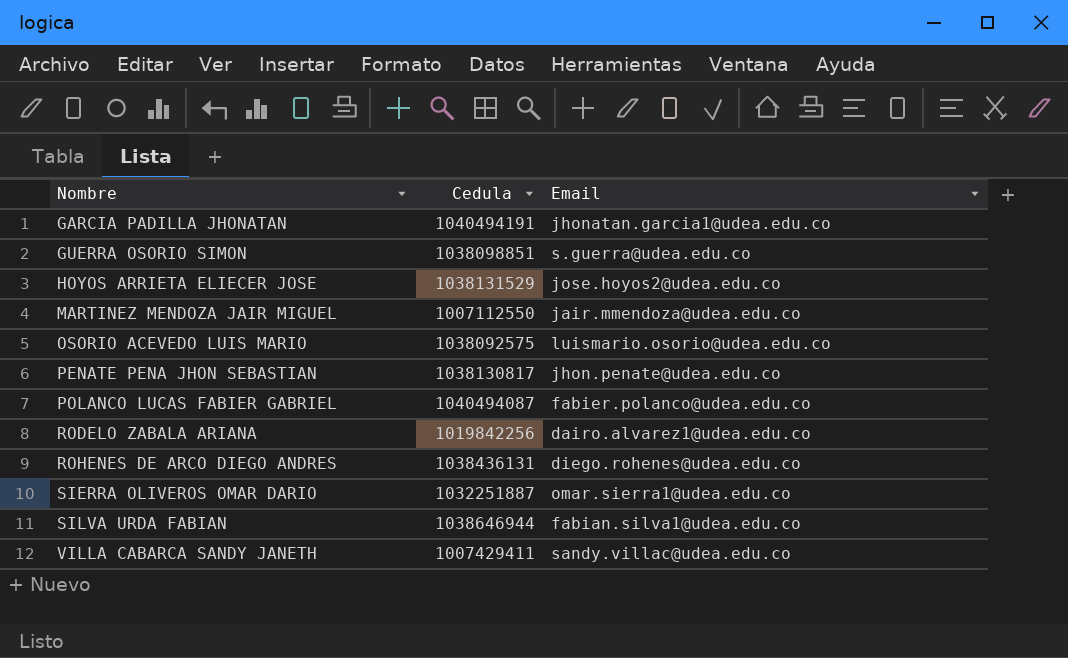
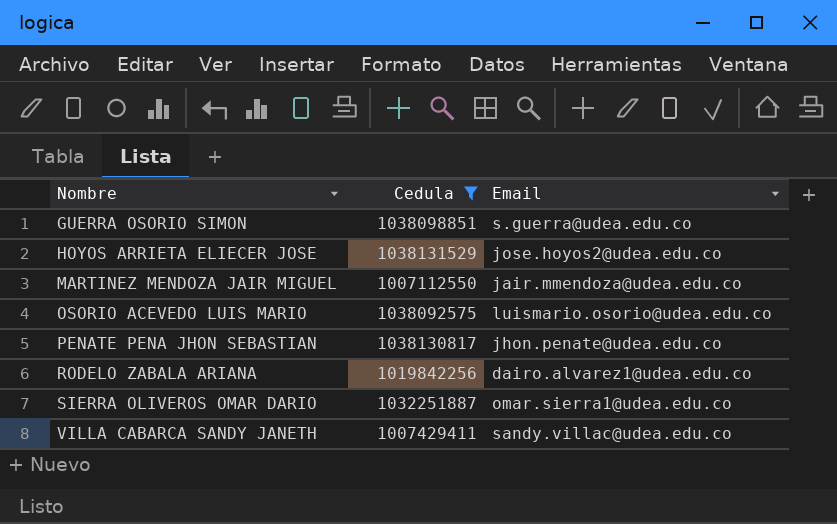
filter: none -> Cedula <= 1038131529

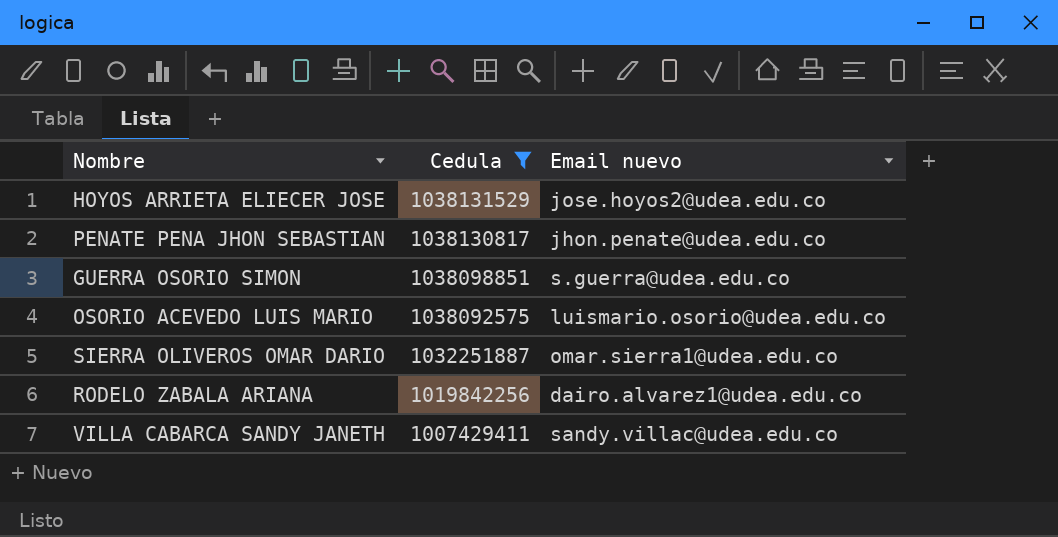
row order: Nombre ascending -> Cedula descending
column name: Email -> Email nuevo
row MARTINEZ MENDOZA JAIR MIGUEL: 1007112550 | jair.mmendoza@udea.edu.co -> none

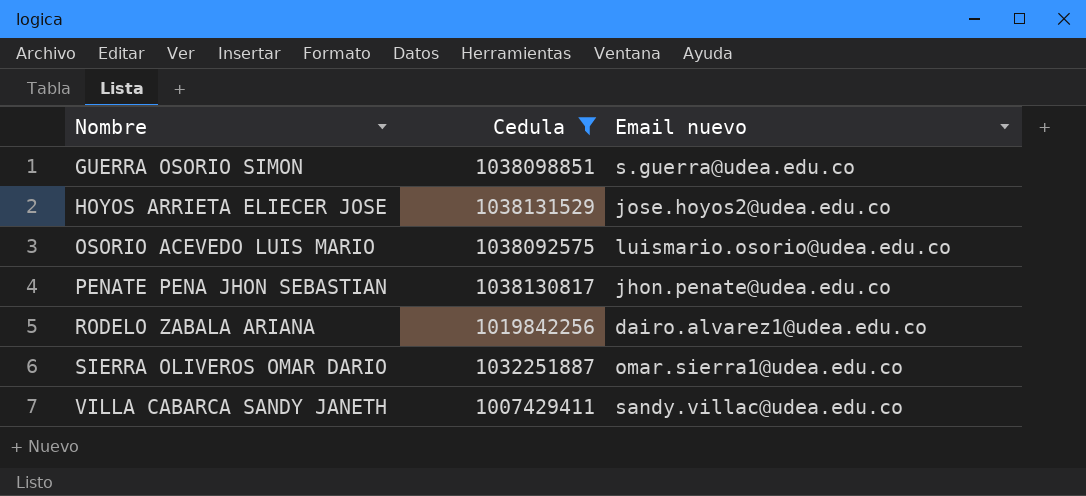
row order: Cedula descending -> Nombre ascending

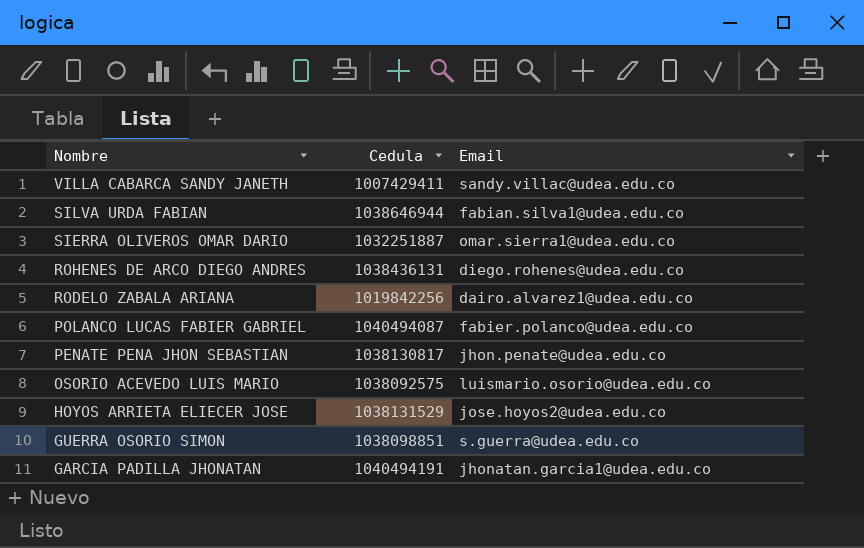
filter: Cedula <= 1038131529 -> none
row order: Nombre ascending -> Nombre descending
column name: Email nuevo -> Email

